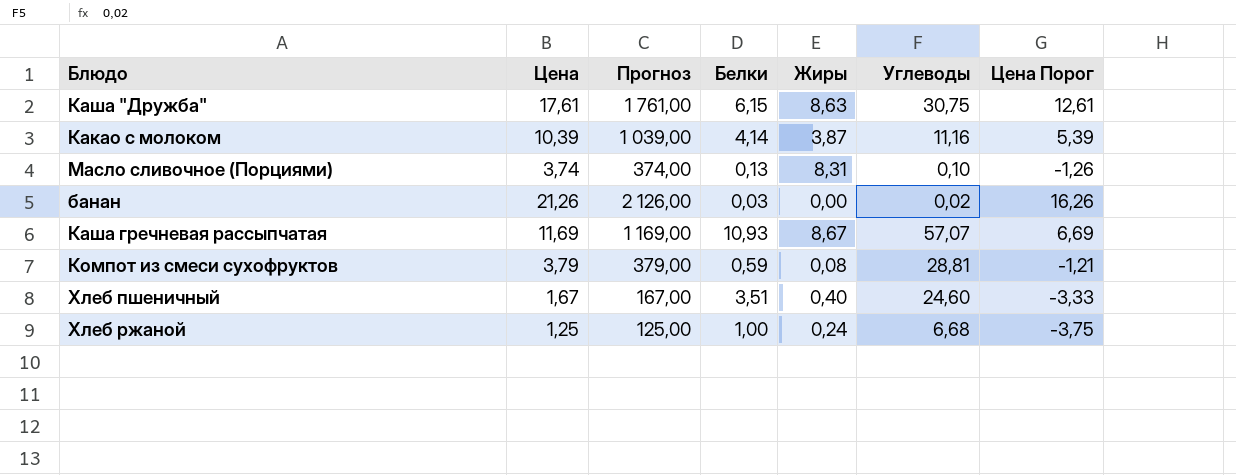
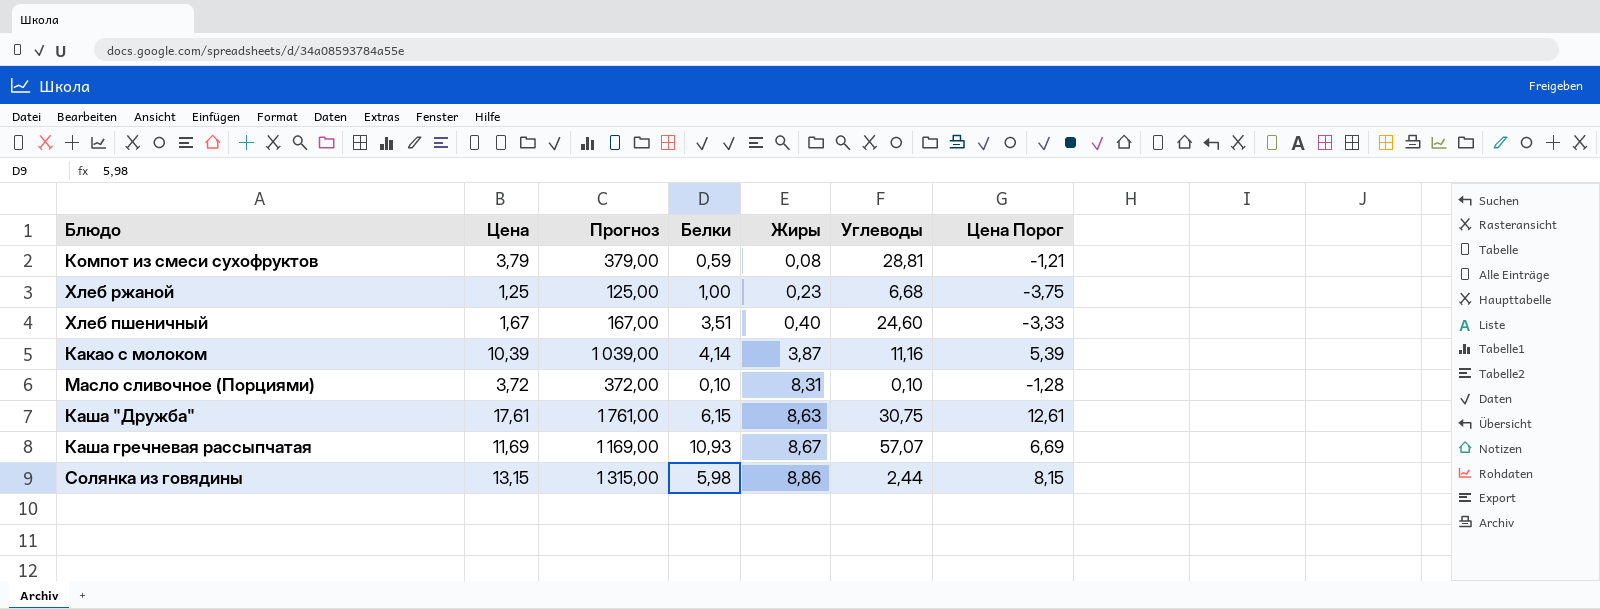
row order: none -> Жиры ascending
row банан: 21,26 | 2 126,00 | 0,03 | 0,00 | 0,02 | 16,26 -> none
Хлеб ржаной | Жиры: 0,24 -> 0,23
Масло сливочное (Порциями) | Цена: 3,74 -> 3,72
Масло сливочное (Порциями) | Прогноз: 374,00 -> 372,00
Масло сливочное (Порциями) | Белки: 0,13 -> 0,10
Масло сливочное (Порциями) | Цена Порог: -1,26 -> -1,28
row Солянка из говядины: none -> 13,15 | 1 315,00 | 5,98 | 8,86 | 2,44 | 8,15

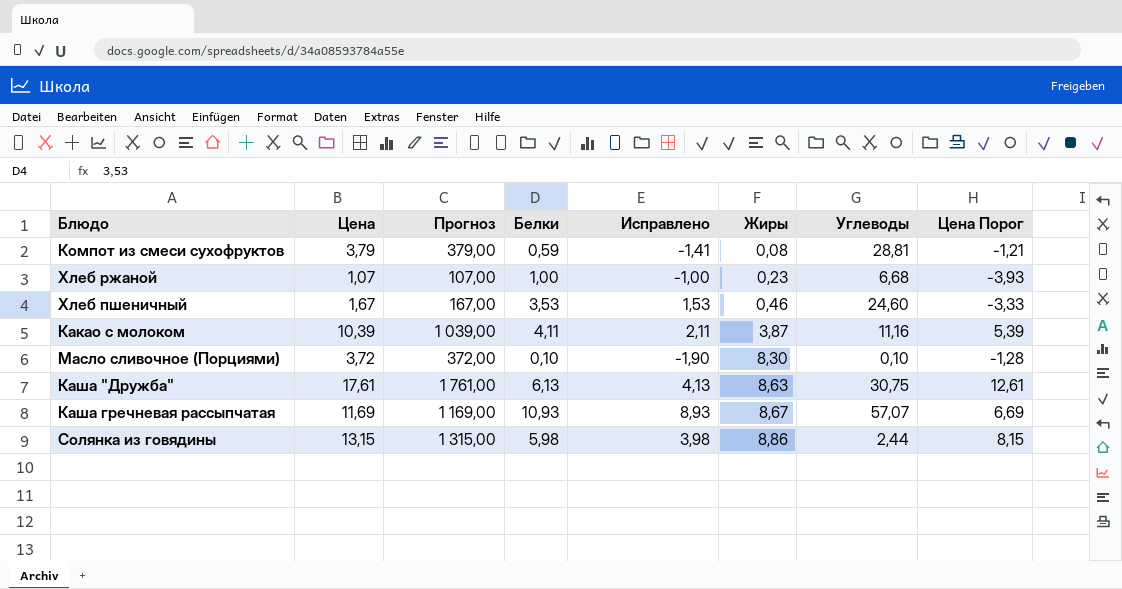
column Исправлено | formula: none -> [Белки] - 2
Хлеб ржаной | Цена: 1,25 -> 1,07
Хлеб ржаной | Прогноз: 125,00 -> 107,00
Хлеб ржаной | Цена Порог: -3,75 -> -3,93
Хлеб пшеничный | Белки: 3,51 -> 3,53
Хлеб пшеничный | Жиры: 0,40 -> 0,46
Какао с молоком | Белки: 4,14 -> 4,11
Масло сливочное (Порциями) | Жиры: 8,31 -> 8,30
Каша "Дружба" | Белки: 6,15 -> 6,13

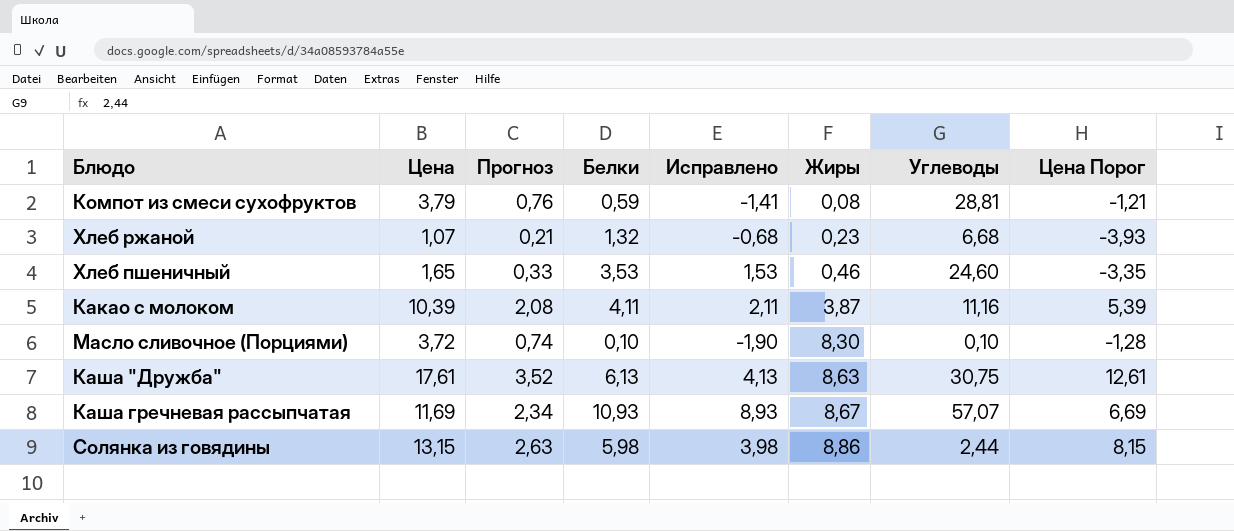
column Прогноз | formula: [Цена] * 100 -> [Цена] * 0,2
Хлеб ржаной | Белки: 1,00 -> 1,32
Хлеб ржаной | Исправлено: -1,00 -> -0,68
Хлеб пшеничный | Цена: 1,67 -> 1,65
Хлеб пшеничный | Цена Порог: -3,33 -> -3,35

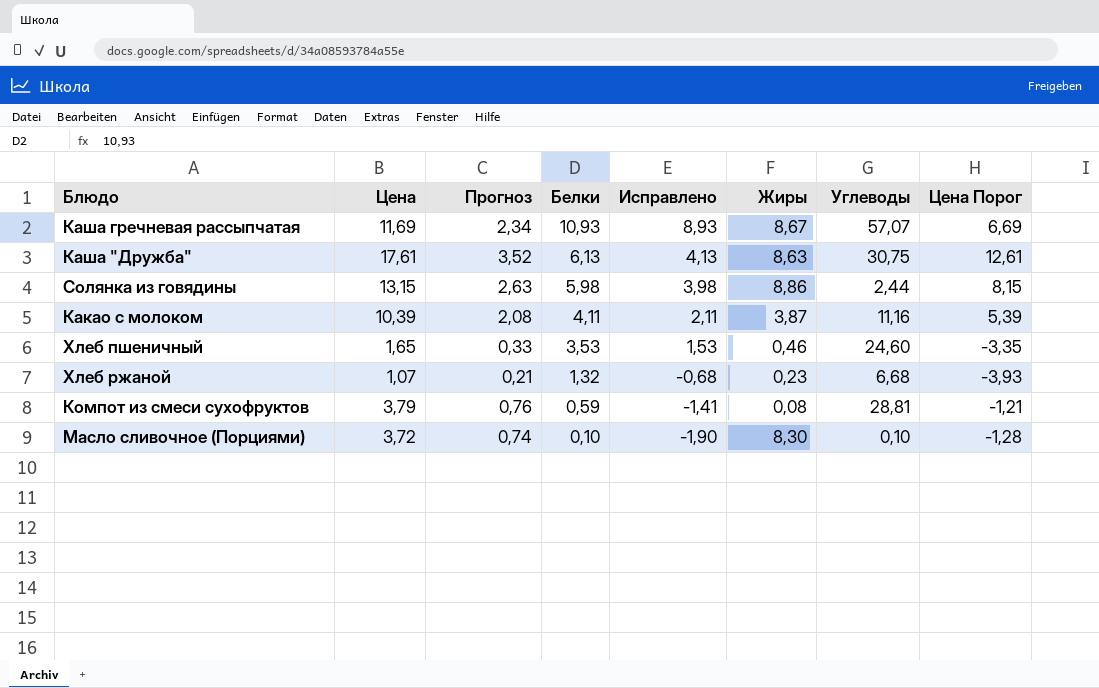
row order: Жиры ascending -> Белки descending

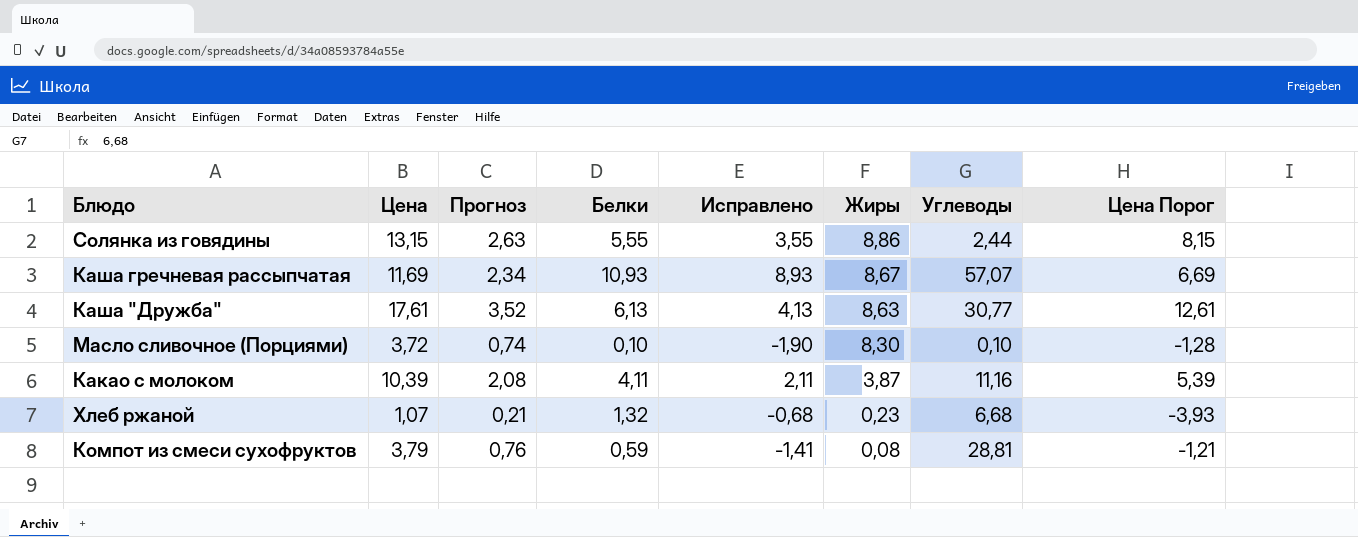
row order: Белки descending -> Жиры descending
row Хлеб пшеничный: 1,65 | 0,33 | 3,53 | 1,53 | 0,46 | 24,60 | -3,35 -> none
Солянка из говядины | Белки: 5,98 -> 5,55
Солянка из говядины | Исправлено: 3,98 -> 3,55
Каша "Дружба" | Углеводы: 30,75 -> 30,77

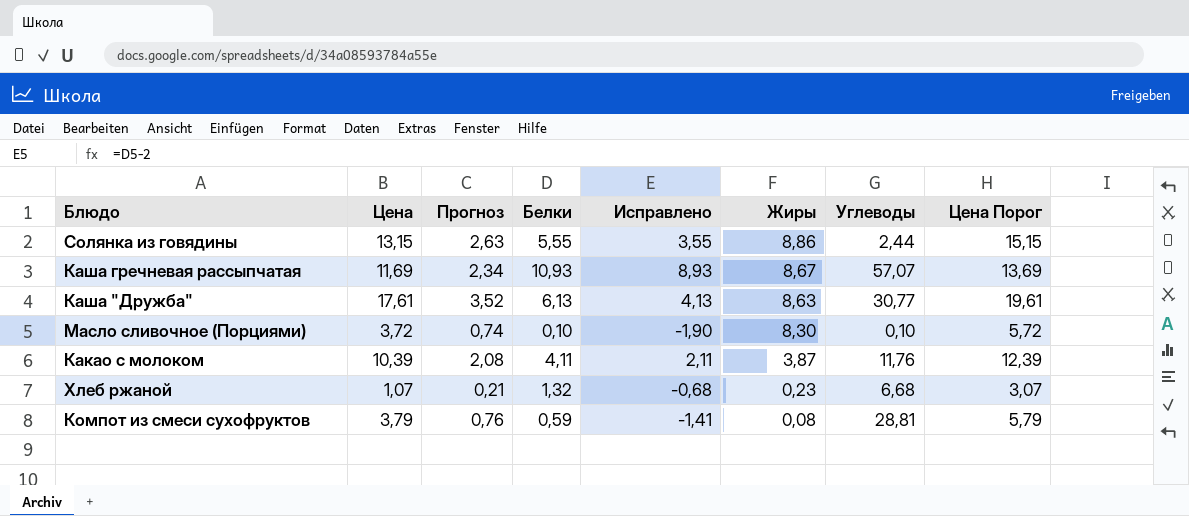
column Цена Порог | formula: [Цена] - 5 -> [Цена] + 2
Какао с молоком | Углеводы: 11,16 -> 11,76

